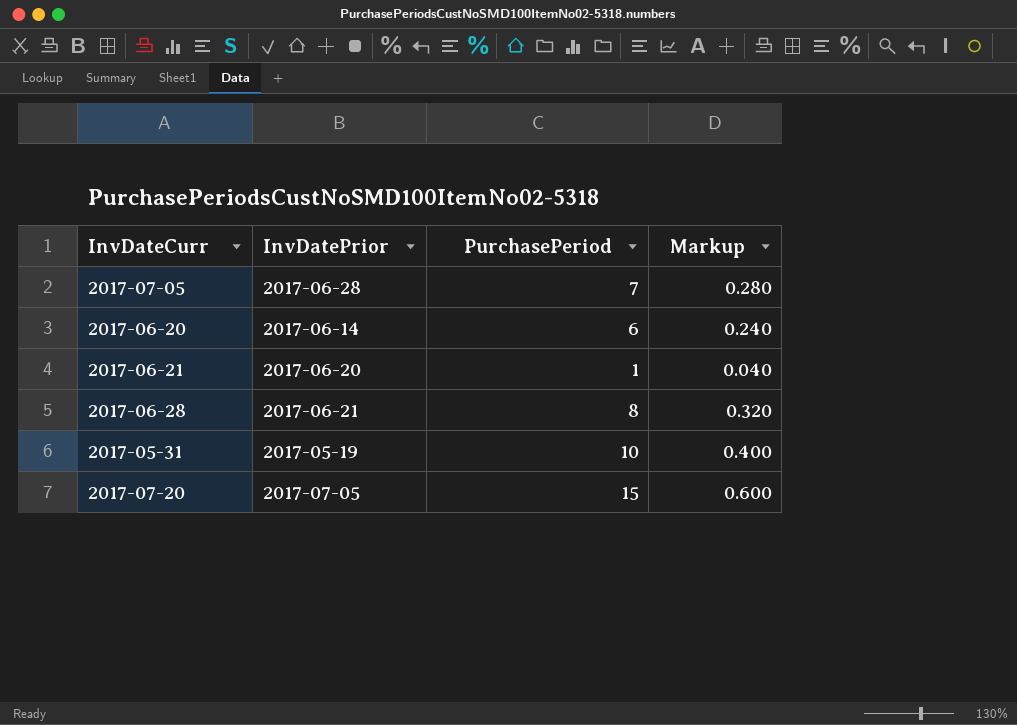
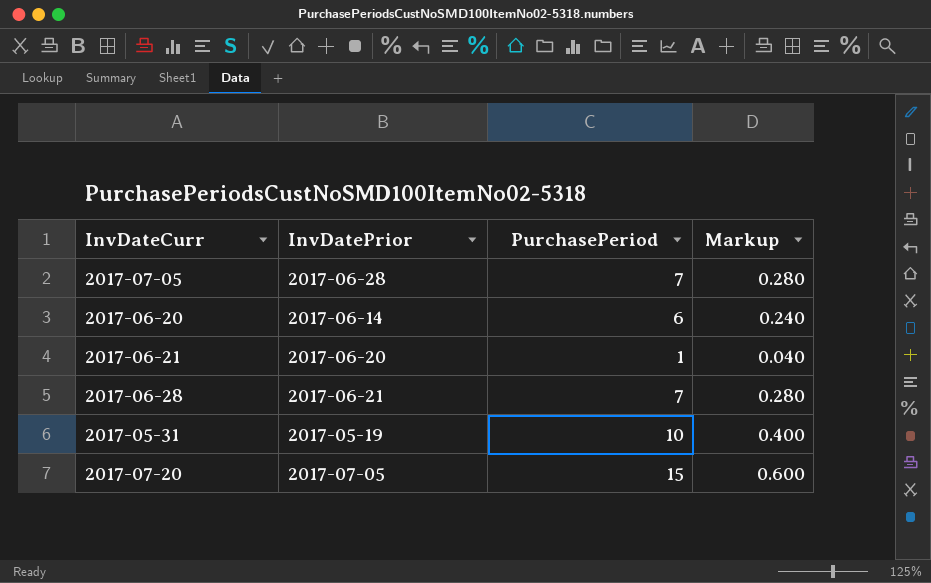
2017-06-28 | PurchasePeriod: 8 -> 7
2017-06-28 | Markup: 0.320 -> 0.280

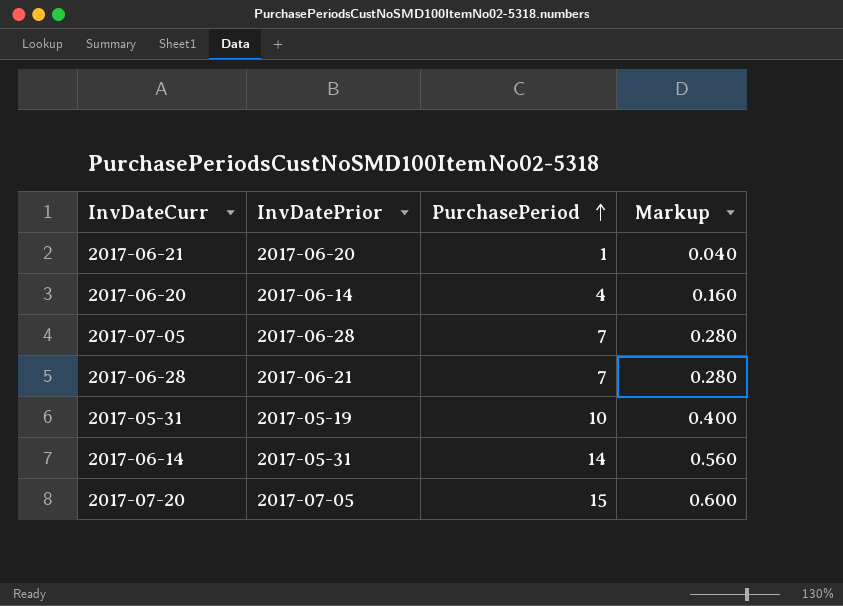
row order: none -> PurchasePeriod ascending
2017-06-20 | PurchasePeriod: 6 -> 4
2017-06-20 | Markup: 0.240 -> 0.160
row 2017-06-14: none -> 2017-05-31 | 14 | 0.560

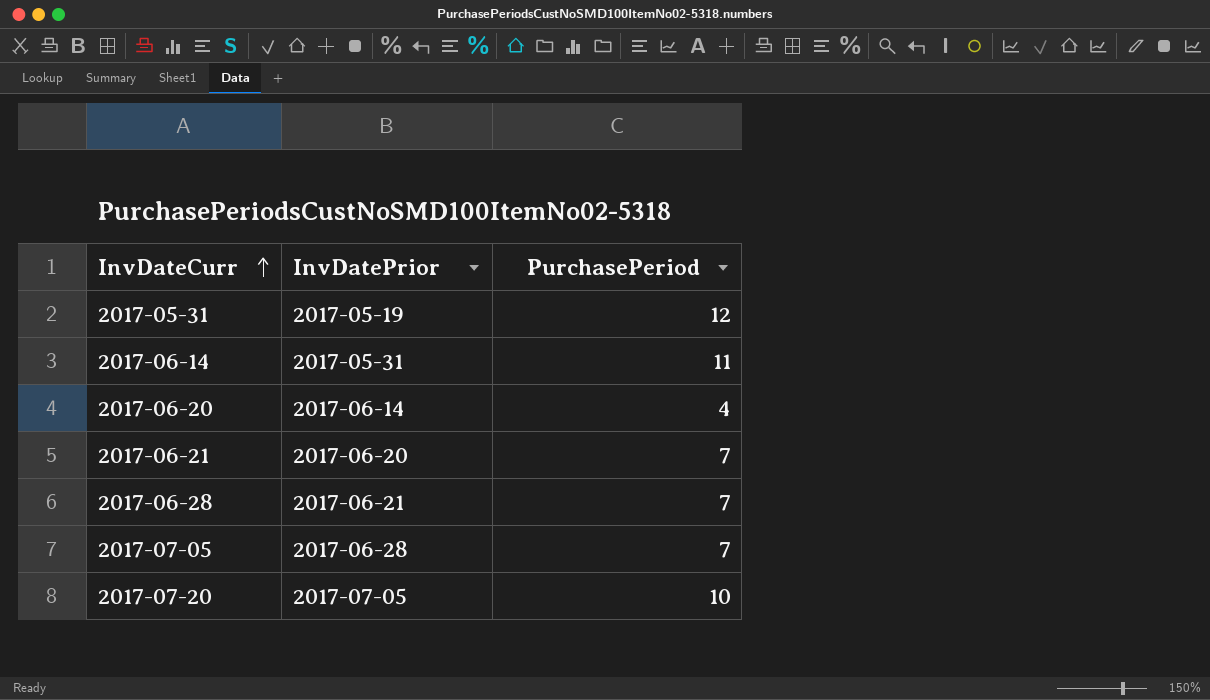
row order: PurchasePeriod ascending -> InvDateCurr ascending
column Markup | formula: [PurchasePeriod] * 0.04 -> none
2017-05-31 | PurchasePeriod: 10 -> 12
2017-06-14 | PurchasePeriod: 14 -> 11
2017-06-21 | PurchasePeriod: 1 -> 7
2017-07-20 | PurchasePeriod: 15 -> 10

